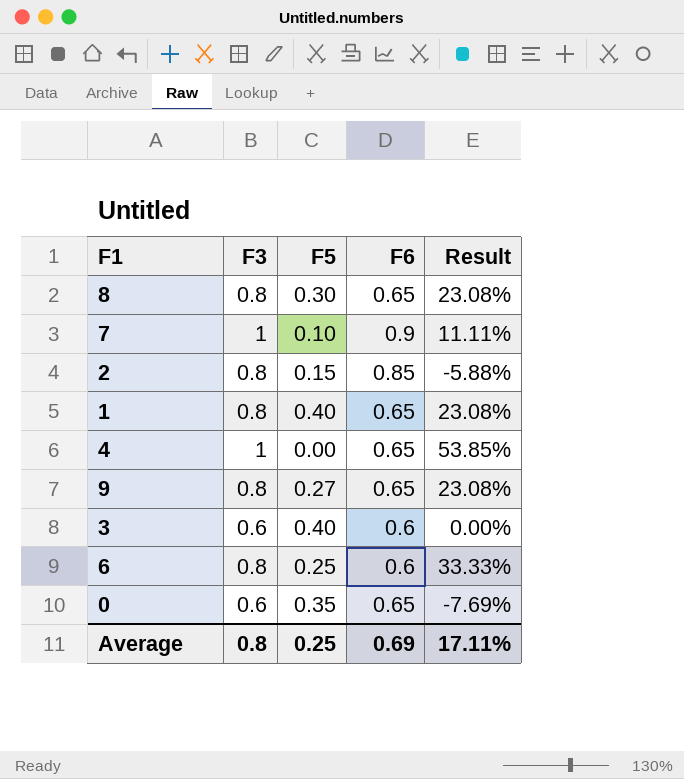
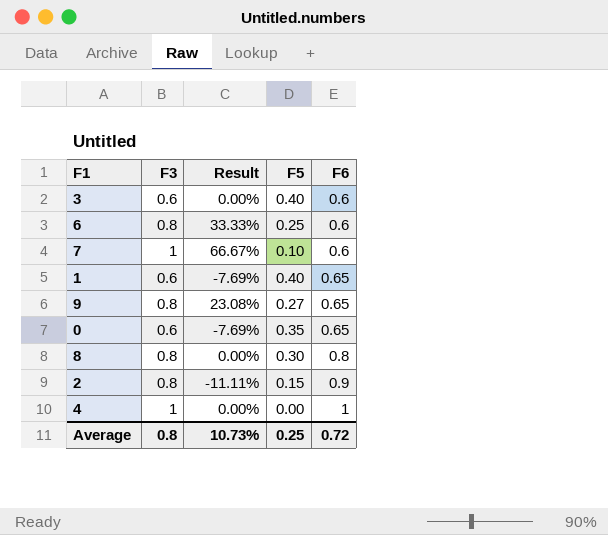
row order: none -> F6 ascending
column Result | position: 5 -> 3
7 | Result: 11.11% -> 66.67%
7 | F6: 0.9 -> 0.6
1 | F3: 0.8 -> 0.6
1 | Result: 23.08% -> -7.69%
8 | Result: 23.08% -> 0.00%
8 | F6: 0.65 -> 0.8
2 | Result: -5.88% -> -11.11%
2 | F6: 0.85 -> 0.9
4 | Result: 53.85% -> 0.00%
4 | F6: 0.65 -> 1
Average | Result: 17.11% -> 10.73%
Average | F6: 0.69 -> 0.72

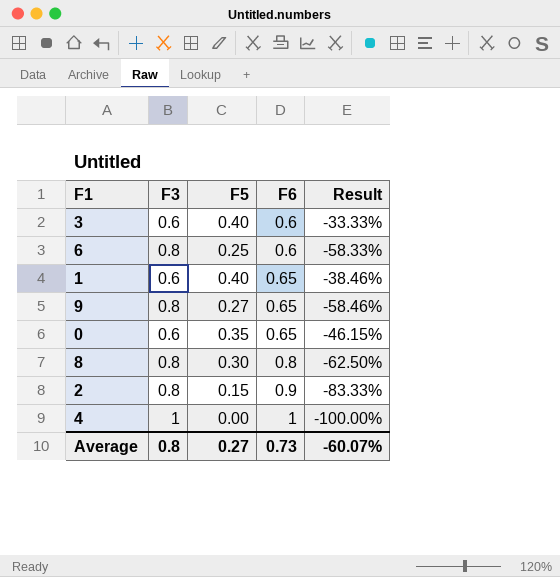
column Result | formula: ([F3] - [F6]) / [F6] -> ([F5] - [F6]) / [F6]
column Result | position: 3 -> 5
row 7: 1 | 66.67% | 0.10 | 0.6 -> none
Average | F5: 0.25 -> 0.27
Average | F6: 0.72 -> 0.73
Average | Result: 10.73% -> -60.07%

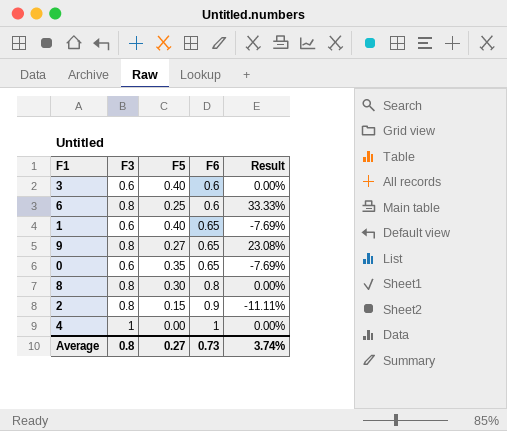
column Result | formula: ([F5] - [F6]) / [F6] -> ([F3] - [F6]) / [F6]
Average | Result: -60.07% -> 3.74%

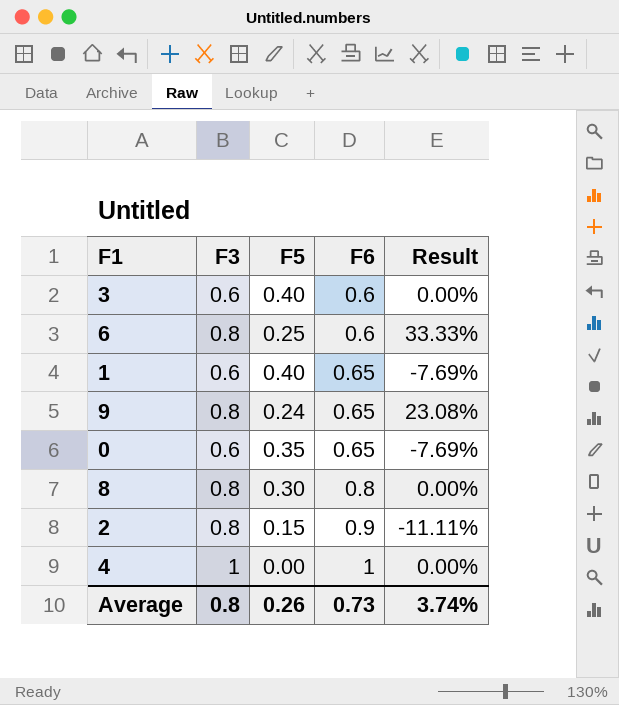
9 | F5: 0.27 -> 0.24
Average | F5: 0.27 -> 0.26

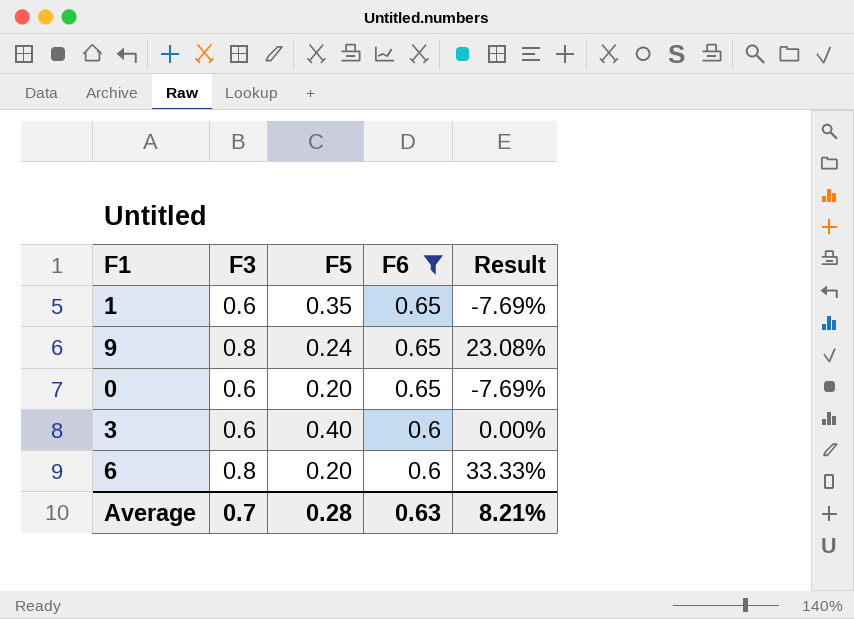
filter: none -> F6 <= 0.65
row order: F6 ascending -> F6 descending
1 | F5: 0.40 -> 0.35
0 | F5: 0.35 -> 0.20
6 | F5: 0.25 -> 0.20
Average | F3: 0.8 -> 0.7
Average | F5: 0.26 -> 0.28
Average | F6: 0.73 -> 0.63
Average | Result: 3.74% -> 8.21%

